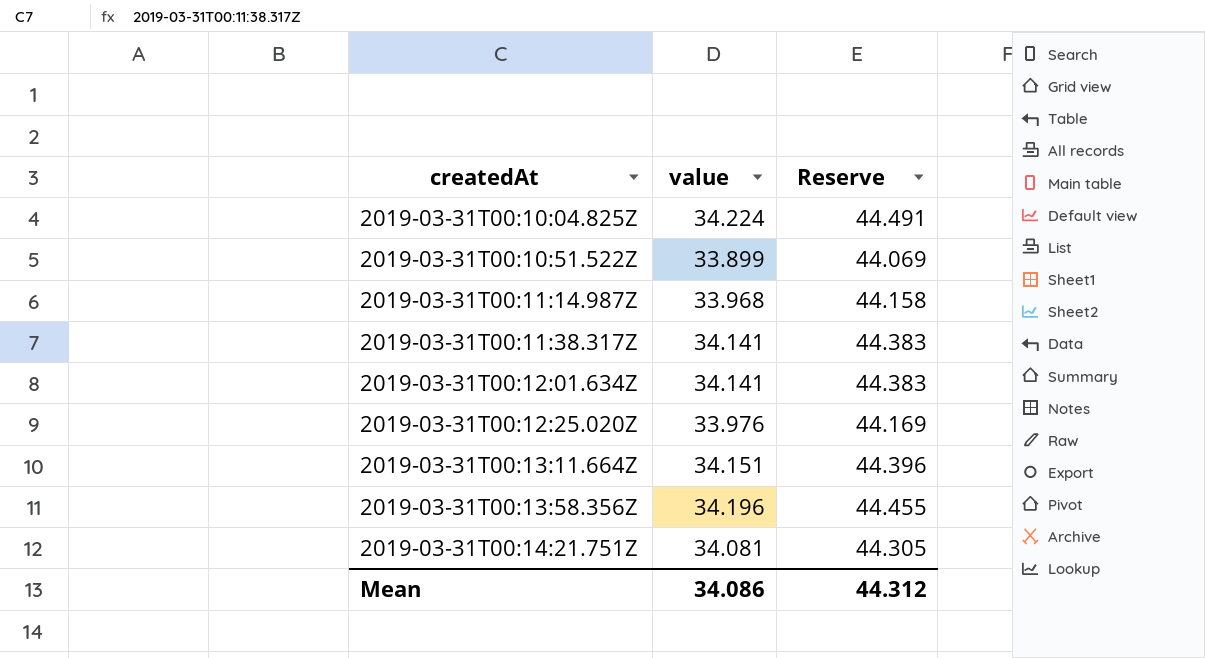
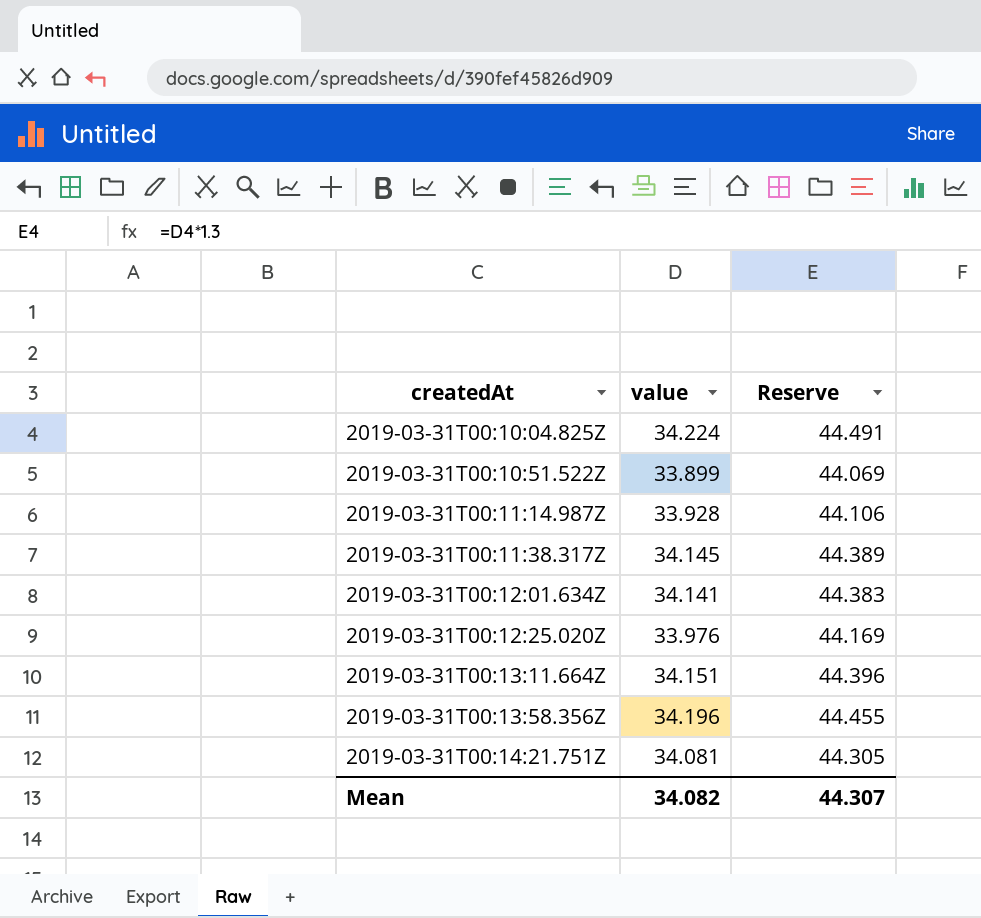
2019-03-31T00:11:14.987Z | value: 33.968 -> 33.928
2019-03-31T00:11:14.987Z | Reserve: 44.158 -> 44.106
2019-03-31T00:11:38.317Z | value: 34.141 -> 34.145
2019-03-31T00:11:38.317Z | Reserve: 44.383 -> 44.389
Mean | value: 34.086 -> 34.082
Mean | Reserve: 44.312 -> 44.307

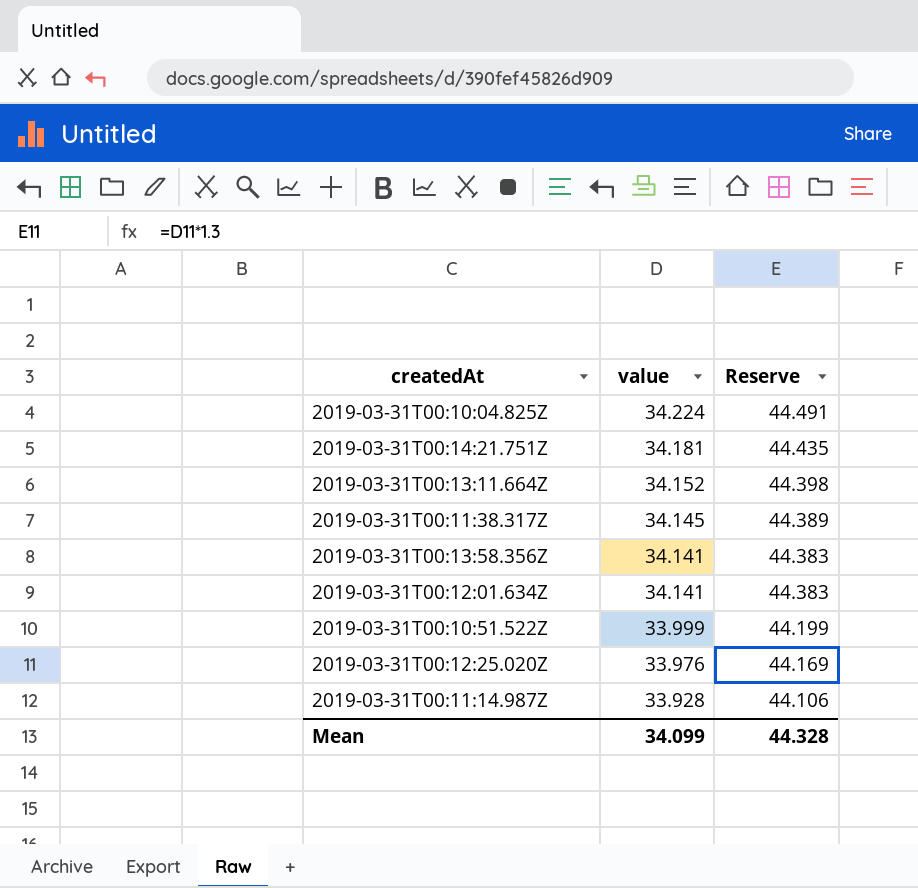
row order: createdAt ascending -> value descending
2019-03-31T00:14:21.751Z | value: 34.081 -> 34.181
2019-03-31T00:14:21.751Z | Reserve: 44.305 -> 44.435
2019-03-31T00:13:11.664Z | value: 34.151 -> 34.152
2019-03-31T00:13:11.664Z | Reserve: 44.396 -> 44.398
2019-03-31T00:13:58.356Z | value: 34.196 -> 34.141
2019-03-31T00:13:58.356Z | Reserve: 44.455 -> 44.383
2019-03-31T00:10:51.522Z | value: 33.899 -> 33.999
2019-03-31T00:10:51.522Z | Reserve: 44.069 -> 44.199
Mean | value: 34.082 -> 34.099
Mean | Reserve: 44.307 -> 44.328

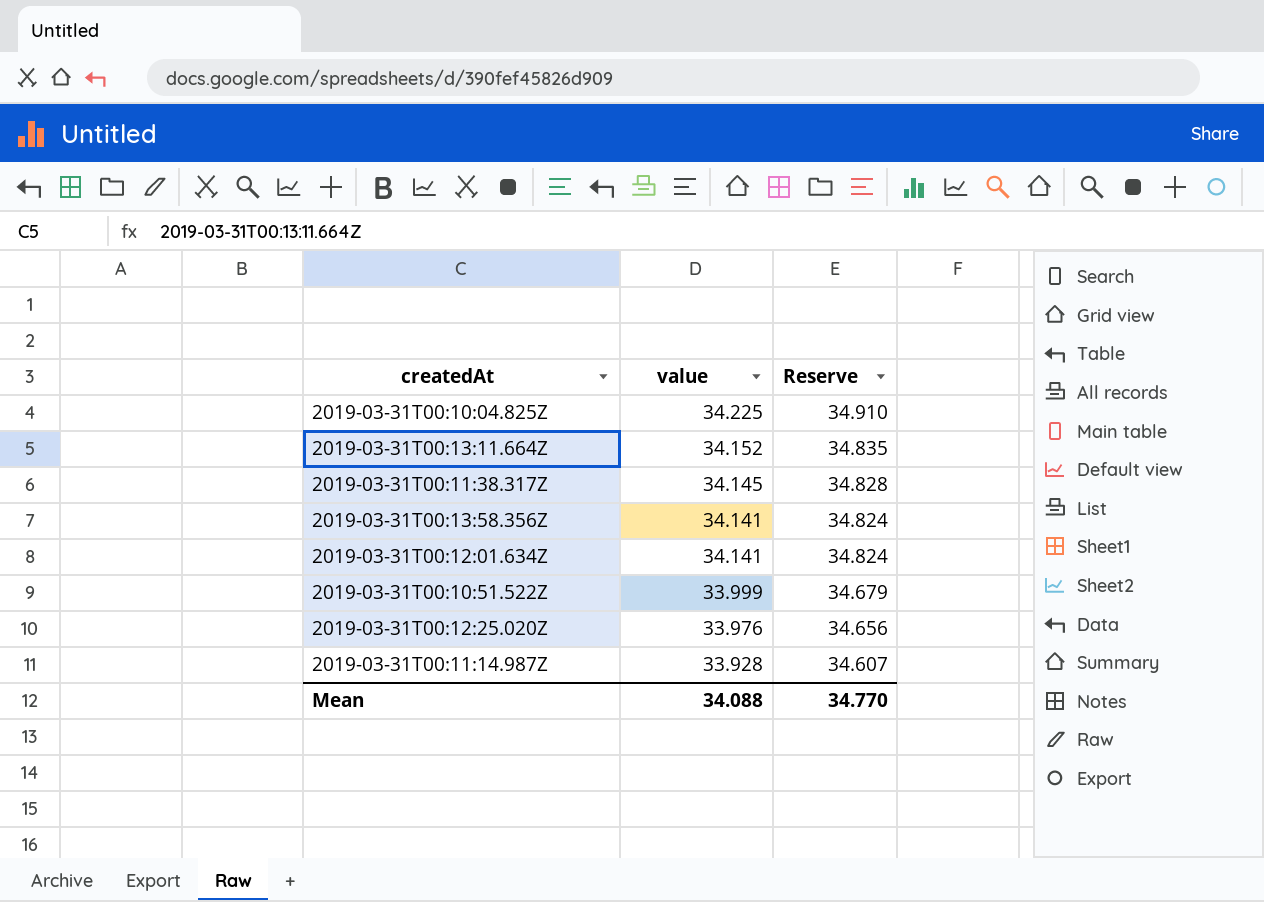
column Reserve | formula: [value] * 1.3 -> [value] * 1.02
row 2019-03-31T00:14:21.751Z: 34.181 | 44.435 -> none
2019-03-31T00:10:04.825Z | value: 34.224 -> 34.225
Mean | value: 34.099 -> 34.088
Mean | Reserve: 44.328 -> 34.770

